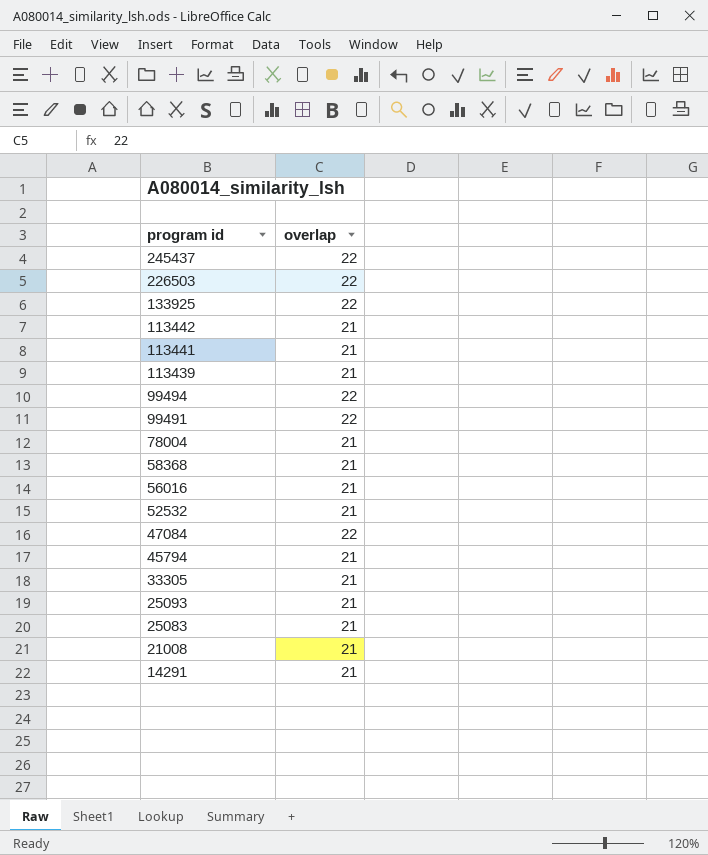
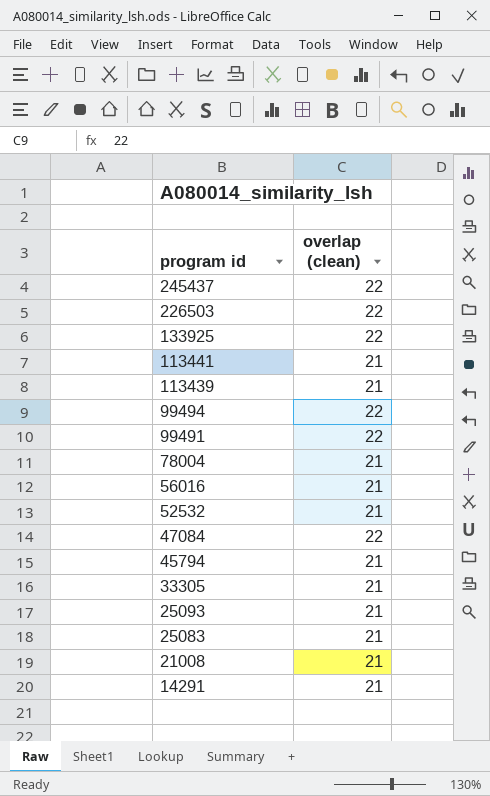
column name: overlap -> overlap (clean)
row 113442: 21 -> none
row 58368: 21 -> none

